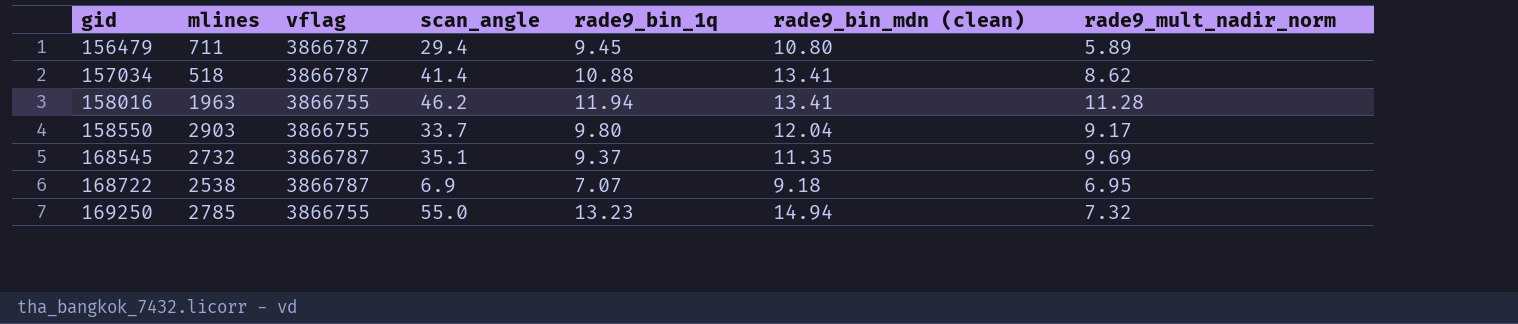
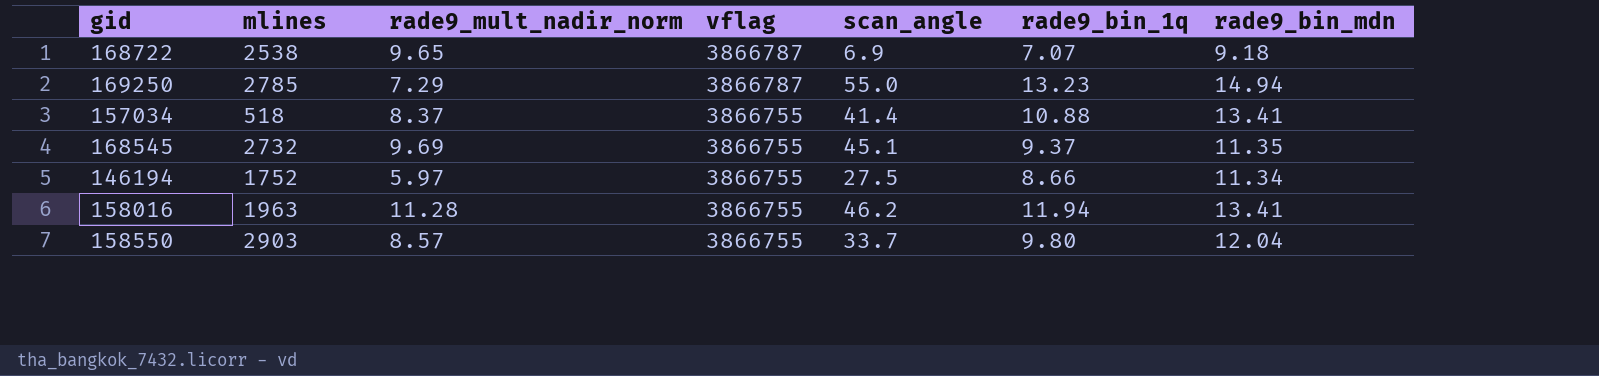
row order: gid ascending -> vflag descending
column rade9_mult_nadir_norm | position: 7 -> 3
column name: rade9_bin_mdn (clean) -> rade9_bin_mdn
row 156479: 711 | 3866787 | 29.4 | 9.45 | 10.80 | 5.89 -> none
168722 | rade9_mult_nadir_norm: 6.95 -> 9.65
169250 | rade9_mult_nadir_norm: 7.32 -> 7.29
169250 | vflag: 3866755 -> 3866787
157034 | rade9_mult_nadir_norm: 8.62 -> 8.37
157034 | vflag: 3866787 -> 3866755
168545 | vflag: 3866787 -> 3866755
168545 | scan_angle: 35.1 -> 45.1
row 146194: none -> 1752 | 5.97 | 3866755 | 27.5 | 8.66 | 11.34
158550 | rade9_mult_nadir_norm: 9.17 -> 8.57

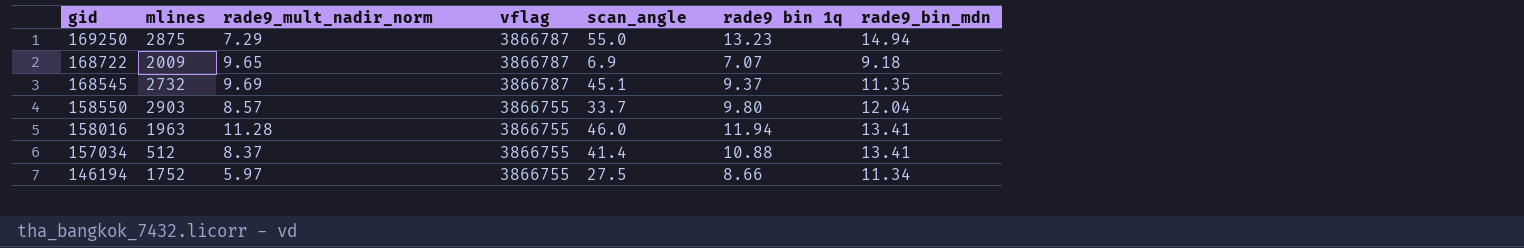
row order: vflag descending -> gid descending
column name: rade9_bin_1q -> rade9 bin 1q
169250 | mlines: 2785 -> 2875
168722 | mlines: 2538 -> 2009
168545 | vflag: 3866755 -> 3866787
158016 | scan_angle: 46.2 -> 46.0
157034 | mlines: 518 -> 512

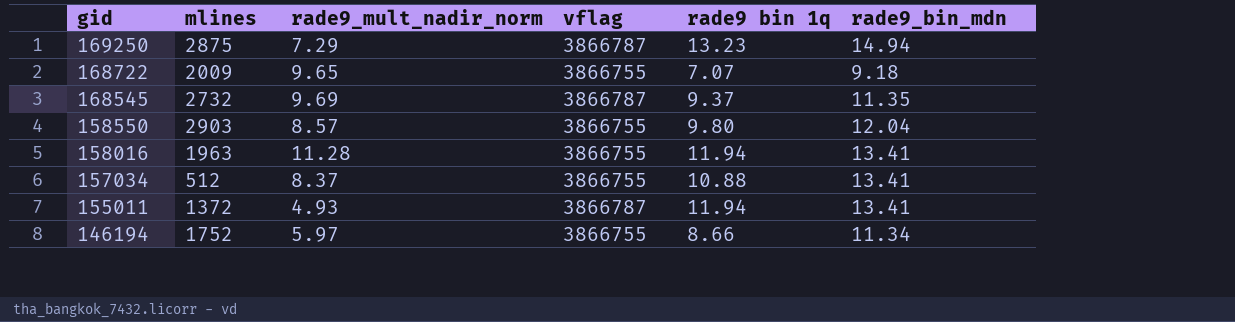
column scan_angle | position: 5 -> none
168722 | vflag: 3866787 -> 3866755
row 155011: none -> 1372 | 4.93 | 3866787 | 11.94 | 13.41

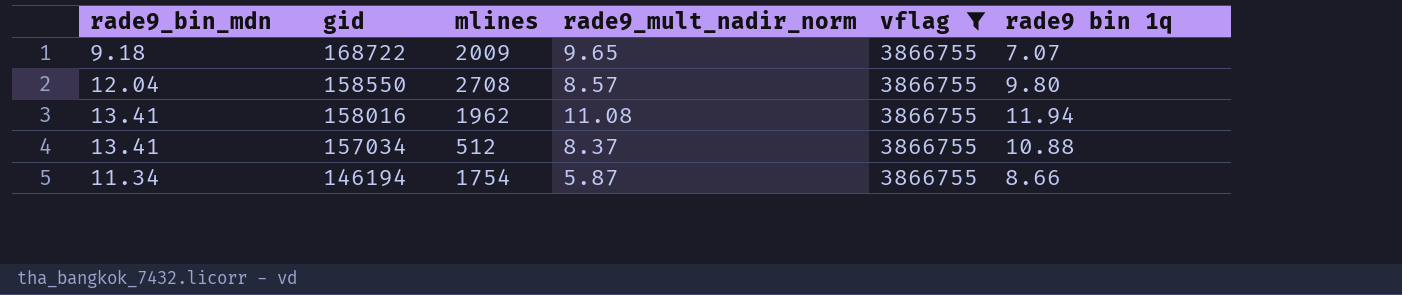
filter: none -> vflag = 3866755
column rade9_bin_mdn | position: 6 -> 1
158550 | mlines: 2903 -> 2708
158016 | mlines: 1963 -> 1962
158016 | rade9_mult_nadir_norm: 11.28 -> 11.08
146194 | mlines: 1752 -> 1754
146194 | rade9_mult_nadir_norm: 5.97 -> 5.87

